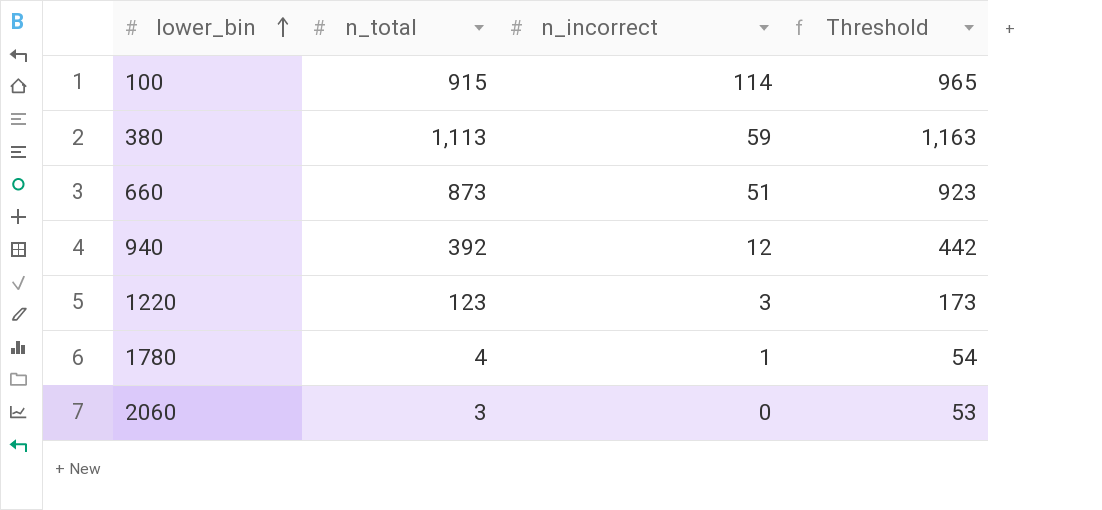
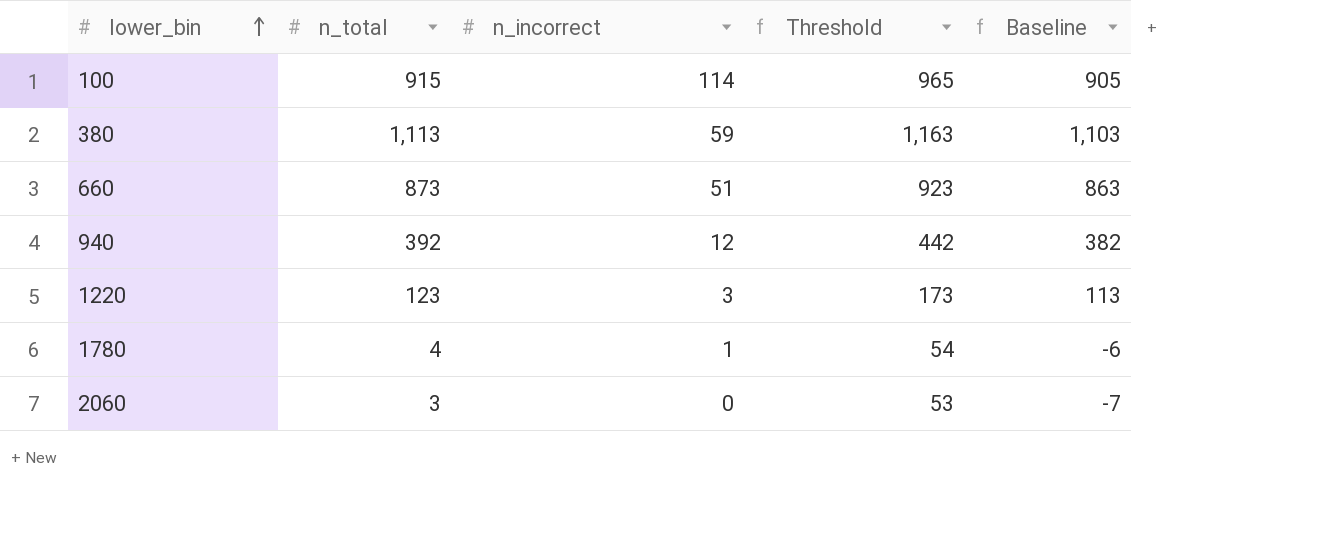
column Baseline | formula: none -> [n_total] - 10

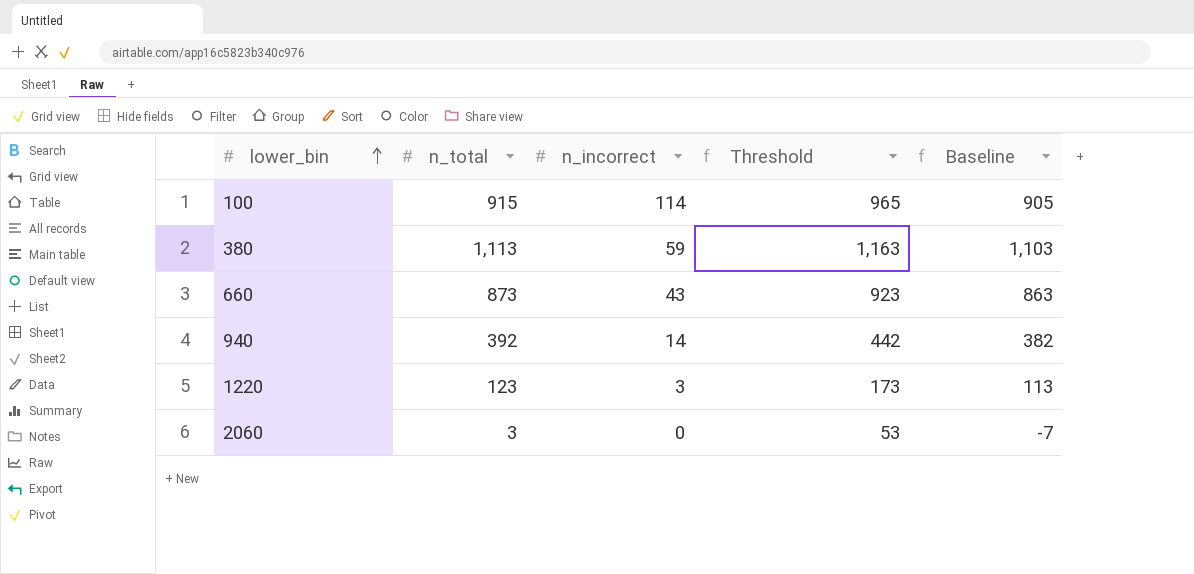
row 1780: 4 | 1 | 54 | -6 -> none
660 | n_incorrect: 51 -> 43
940 | n_incorrect: 12 -> 14

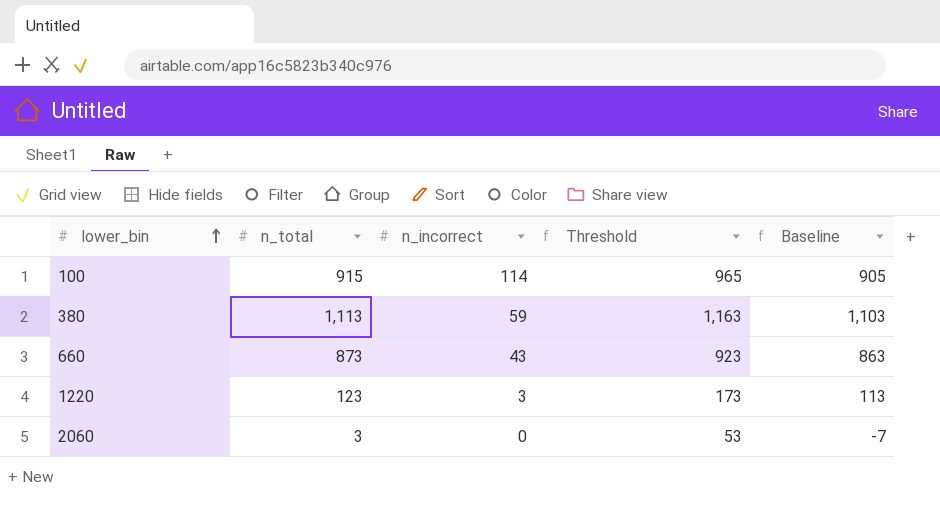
row 940: 392 | 14 | 442 | 382 -> none

